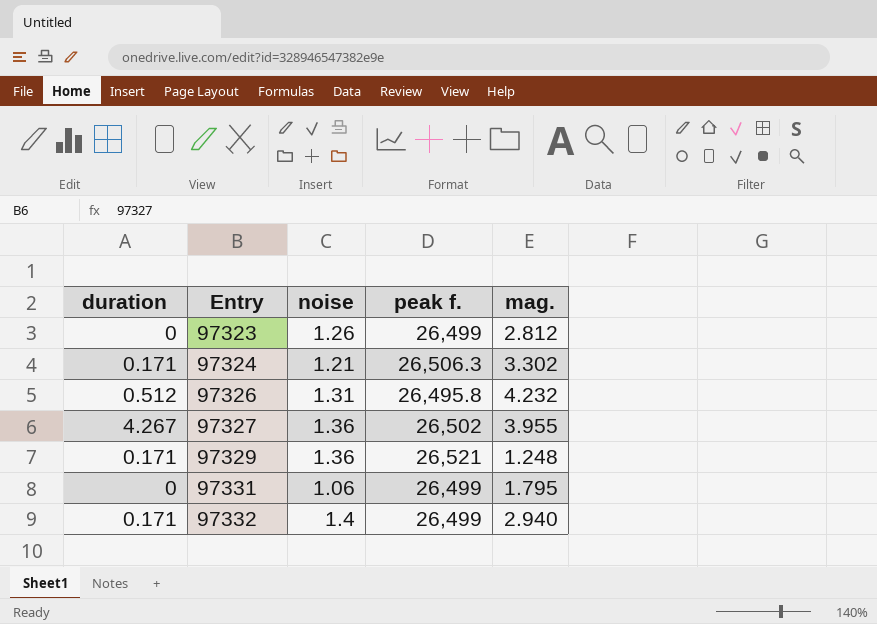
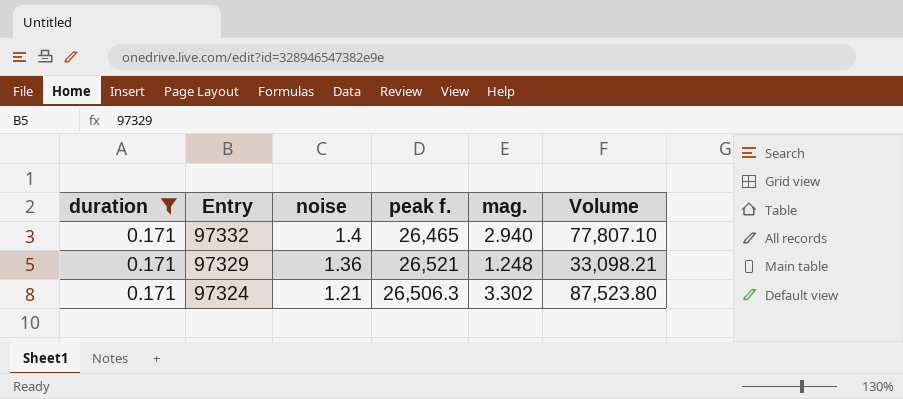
filter: none -> duration = 0.171
row order: Entry ascending -> Entry descending
column Volume | formula: none -> [peak f.] * [mag.]
97332 | peak f.: 26,499 -> 26,465

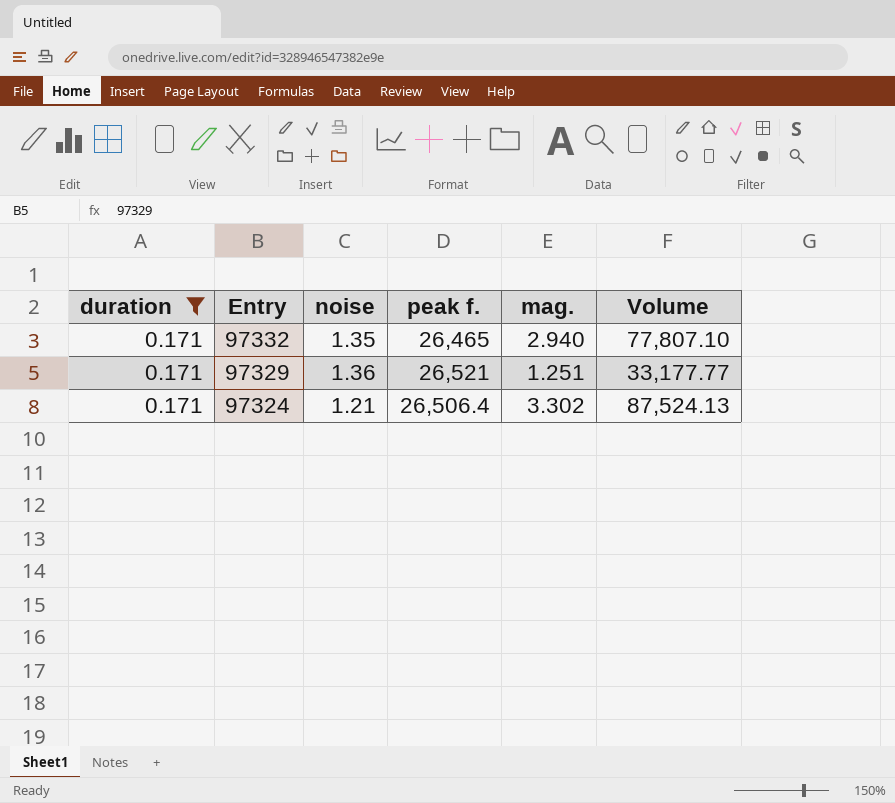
97332 | noise: 1.4 -> 1.35
97329 | mag.: 1.248 -> 1.251
97329 | Volume: 33,098.21 -> 33,177.77
97324 | peak f.: 26,506.3 -> 26,506.4
97324 | Volume: 87,523.80 -> 87,524.13

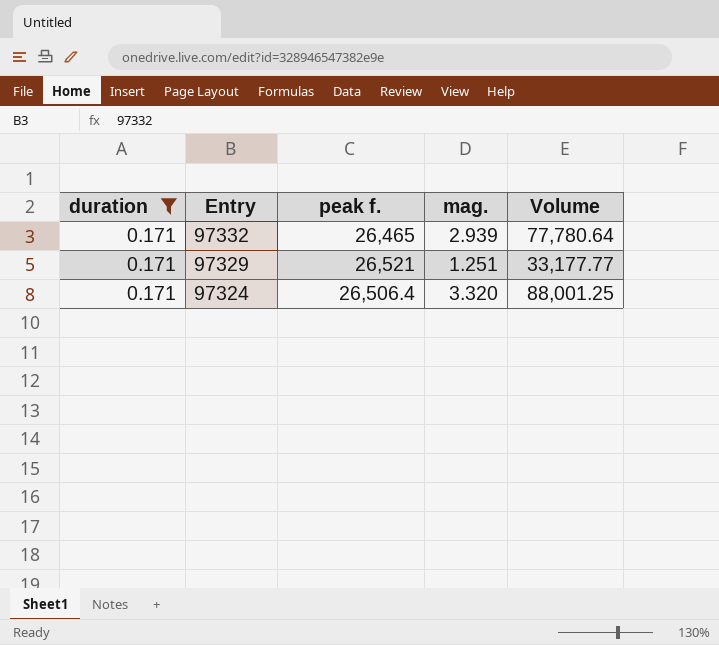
column noise | position: 3 -> none
97332 | mag.: 2.940 -> 2.939
97332 | Volume: 77,807.10 -> 77,780.64
97324 | mag.: 3.302 -> 3.320
97324 | Volume: 87,524.13 -> 88,001.25

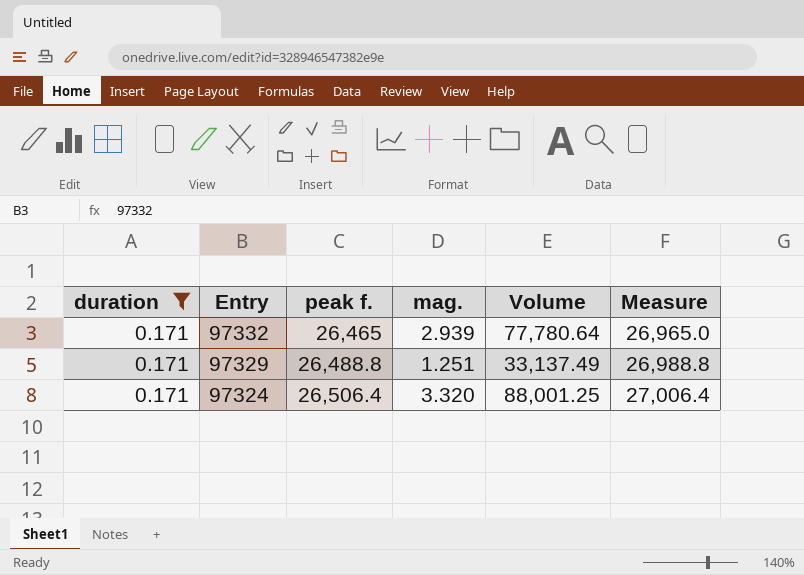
column Measure | formula: none -> [peak f.] + 500
97329 | peak f.: 26,521 -> 26,488.8
97329 | Volume: 33,177.77 -> 33,137.49

